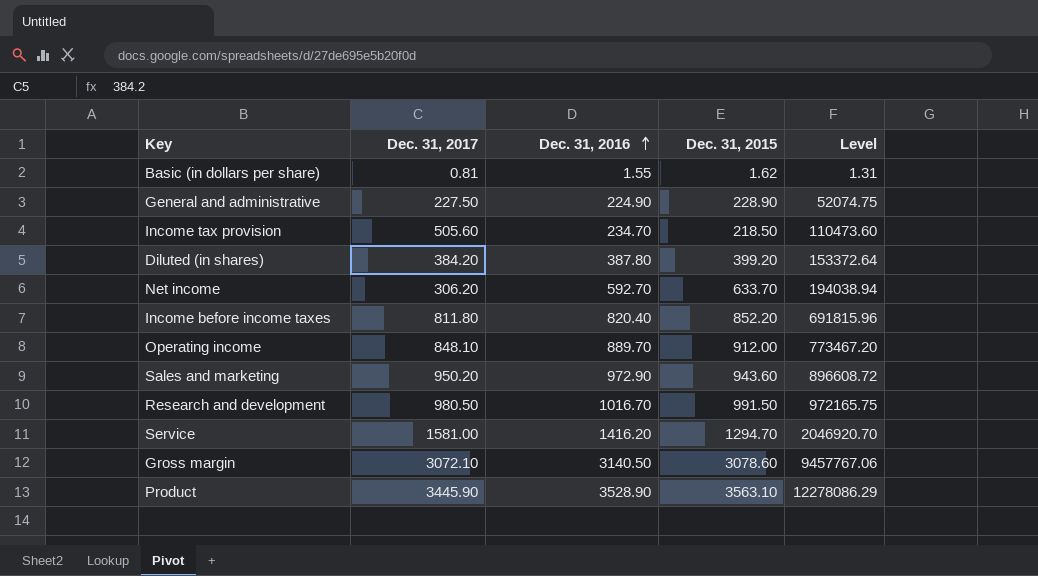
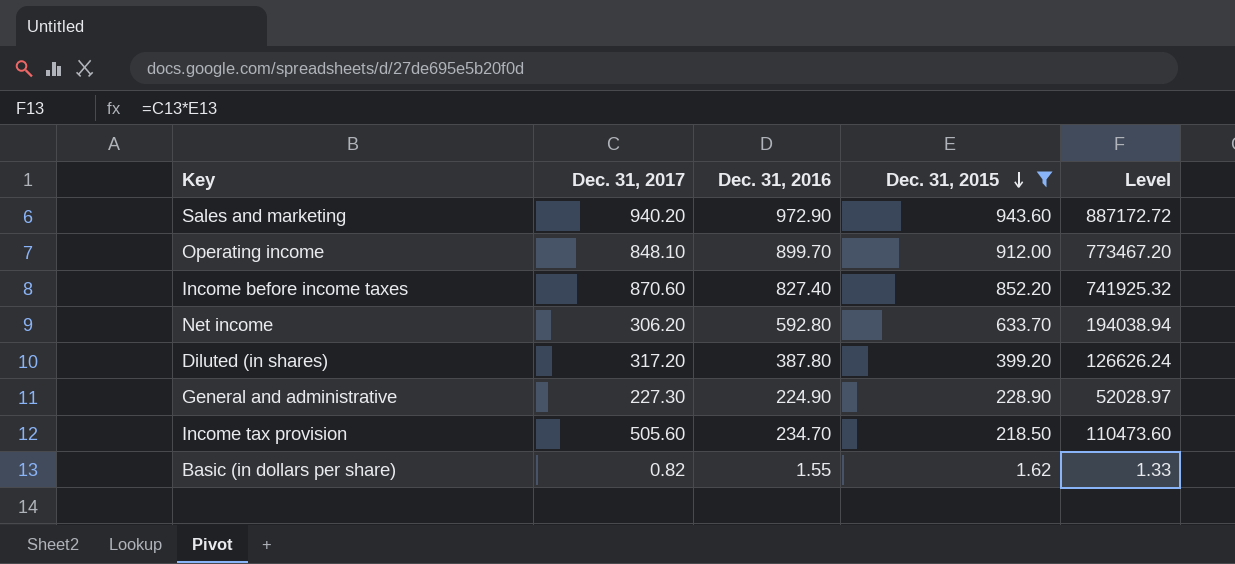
filter: none -> Dec. 31, 2015 <= 943.60
row order: Dec. 31, 2016 ascending -> Dec. 31, 2015 descending
Sales and marketing | Dec. 31, 2017: 950.20 -> 940.20
Sales and marketing | Level: 896608.72 -> 887172.72
Operating income | Dec. 31, 2016: 889.70 -> 899.70
Income before income taxes | Dec. 31, 2017: 811.80 -> 870.60
Income before income taxes | Dec. 31, 2016: 820.40 -> 827.40
Income before income taxes | Level: 691815.96 -> 741925.32
Net income | Dec. 31, 2016: 592.70 -> 592.80
Diluted (in shares) | Dec. 31, 2017: 384.20 -> 317.20
Diluted (in shares) | Level: 153372.64 -> 126626.24
General and administrative | Dec. 31, 2017: 227.50 -> 227.30
General and administrative | Level: 52074.75 -> 52028.97
Basic (in dollars per share) | Dec. 31, 2017: 0.81 -> 0.82
Basic (in dollars per share) | Level: 1.31 -> 1.33

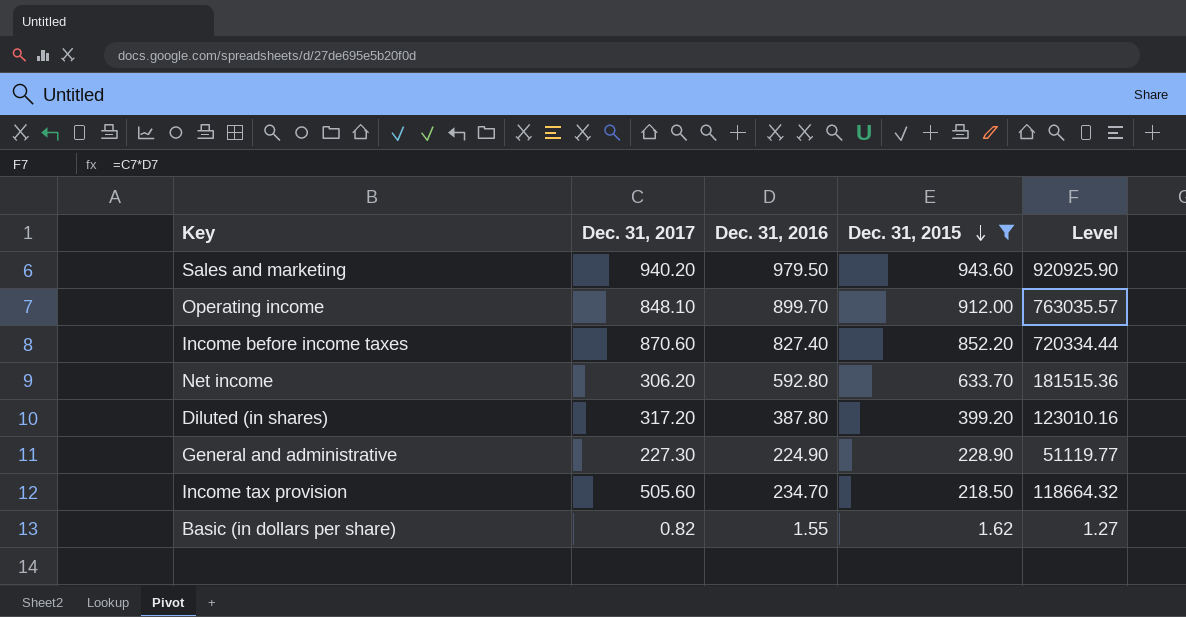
column Level | formula: [Dec. 31, 2017] * [Dec. 31, 2015] -> [Dec. 31, 2017] * [Dec. 31, 2016]
Sales and marketing | Dec. 31, 2016: 972.90 -> 979.50

